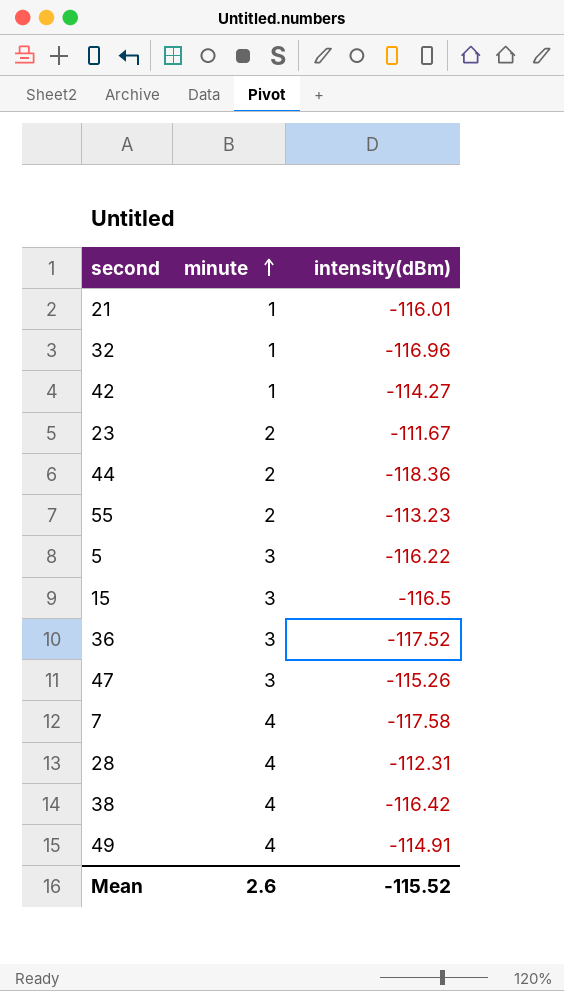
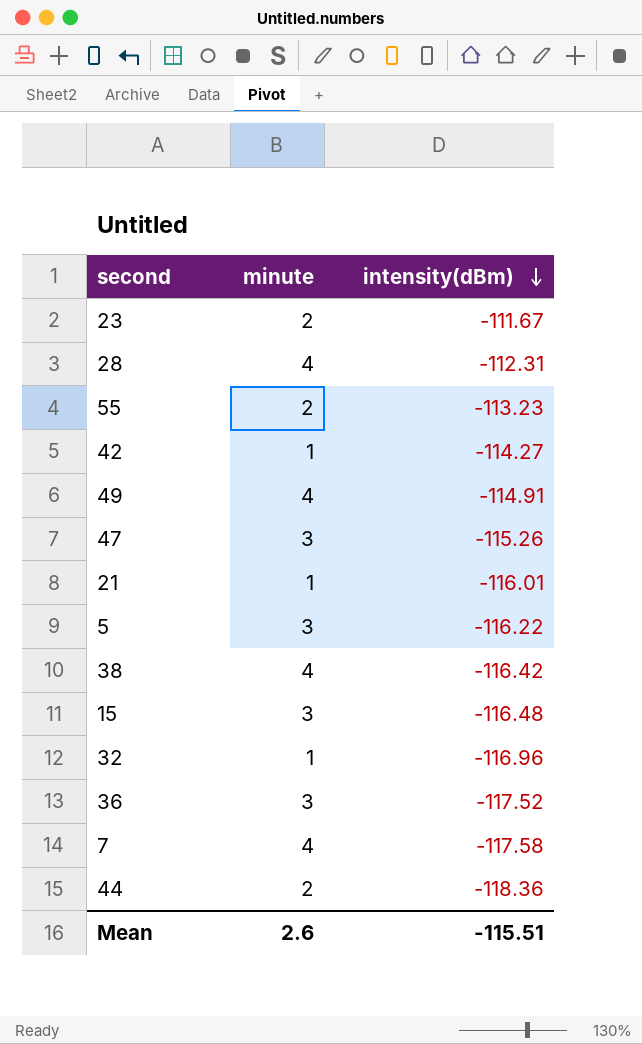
row order: minute ascending -> intensity(dBm) descending
15 | intensity(dBm): -116.5 -> -116.48
Mean | intensity(dBm): -115.52 -> -115.51

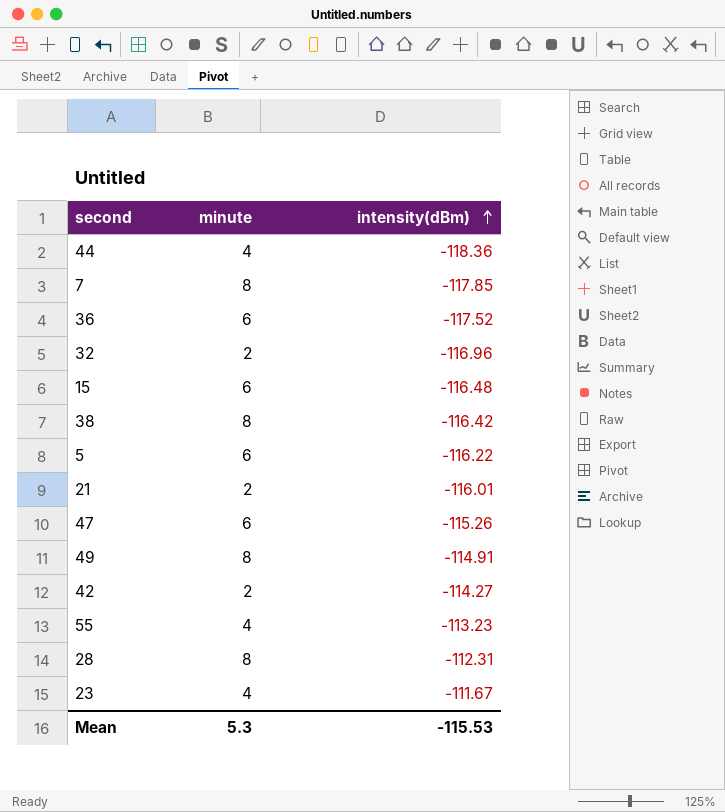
row order: intensity(dBm) descending -> intensity(dBm) ascending
44 | minute: 2 -> 4
7 | minute: 4 -> 8
7 | intensity(dBm): -117.58 -> -117.85
36 | minute: 3 -> 6
32 | minute: 1 -> 2
15 | minute: 3 -> 6
38 | minute: 4 -> 8
5 | minute: 3 -> 6
21 | minute: 1 -> 2
47 | minute: 3 -> 6
49 | minute: 4 -> 8
42 | minute: 1 -> 2
55 | minute: 2 -> 4
28 | minute: 4 -> 8
23 | minute: 2 -> 4
Mean | minute: 2.6 -> 5.3
Mean | intensity(dBm): -115.51 -> -115.53

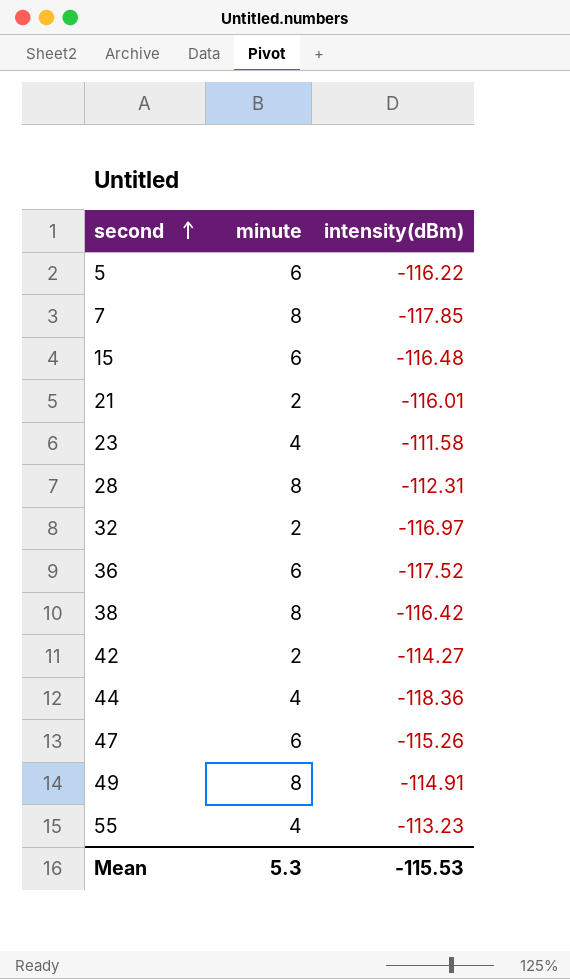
row order: intensity(dBm) ascending -> second ascending
23 | intensity(dBm): -111.67 -> -111.58
32 | intensity(dBm): -116.96 -> -116.97

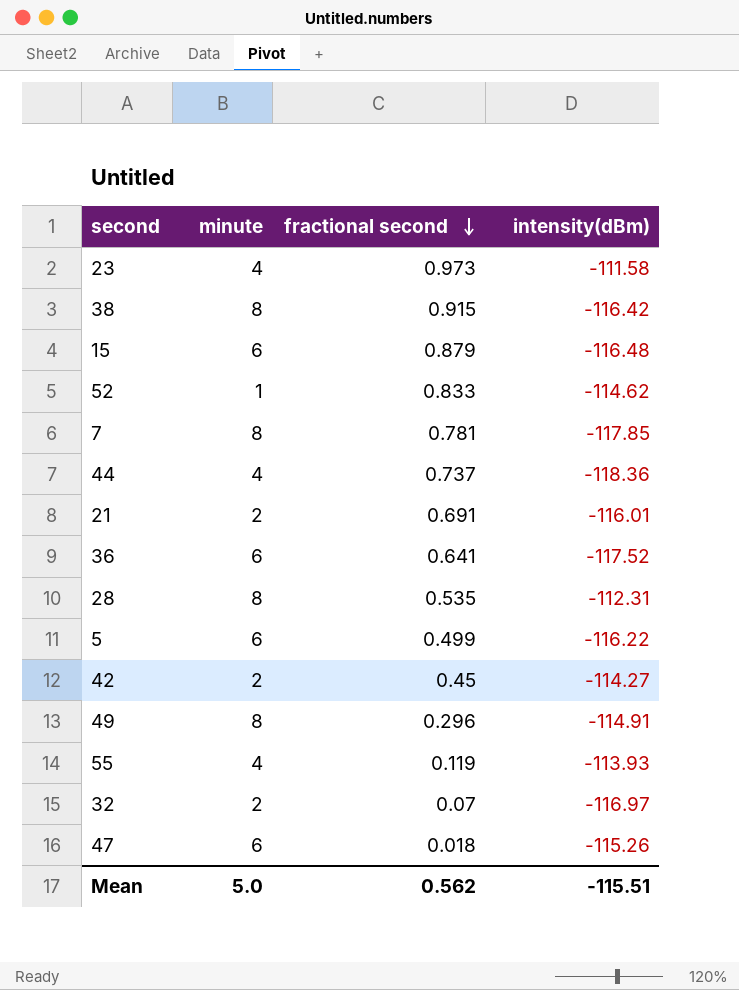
row order: second ascending -> fractional second descending
column fractional second | position: none -> 3
row 52: none -> 1 | 0.833 | -114.62
55 | intensity(dBm): -113.23 -> -113.93
Mean | minute: 5.3 -> 5.0
Mean | intensity(dBm): -115.53 -> -115.51

